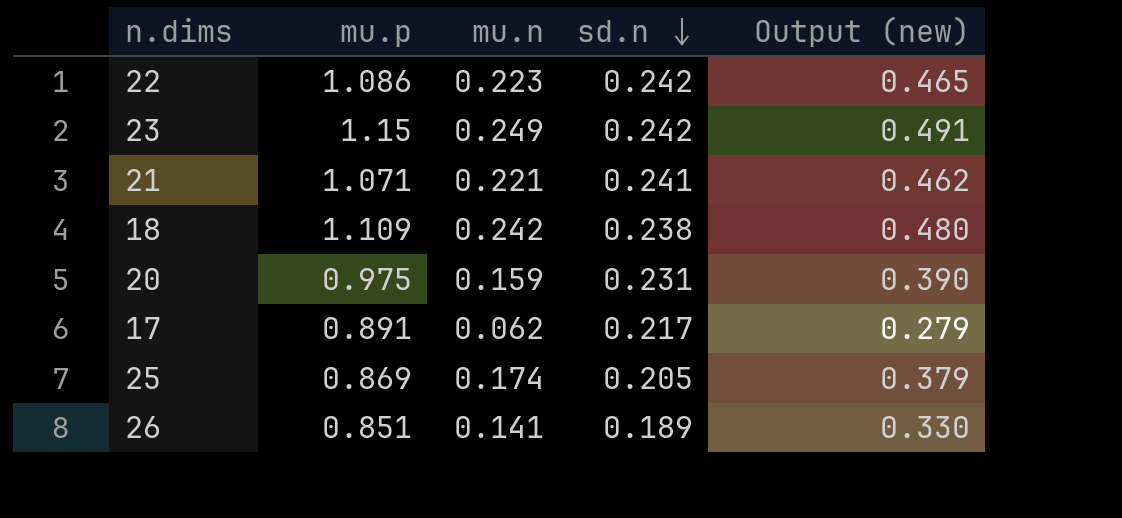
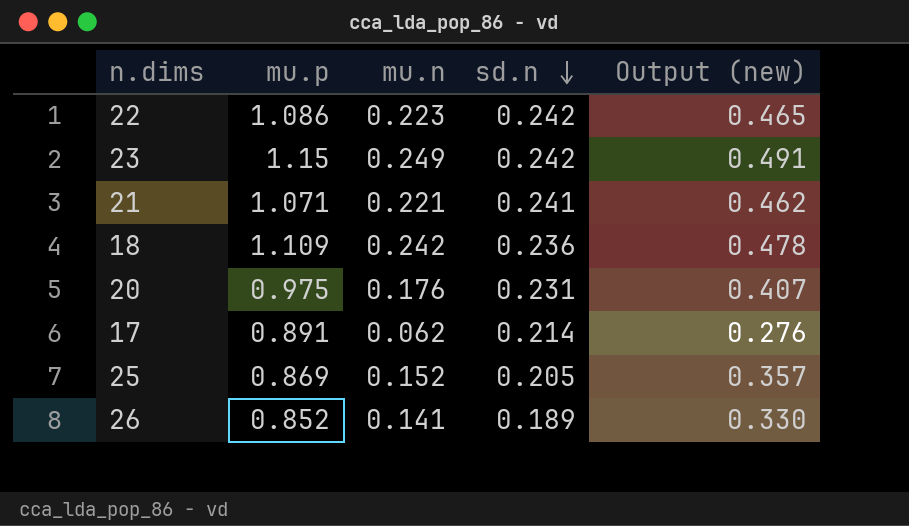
18 | sd.n: 0.238 -> 0.236
18 | Output (new): 0.480 -> 0.478
20 | mu.n: 0.159 -> 0.176
20 | Output (new): 0.390 -> 0.407
17 | sd.n: 0.217 -> 0.214
17 | Output (new): 0.279 -> 0.276
25 | mu.n: 0.174 -> 0.152
25 | Output (new): 0.379 -> 0.357
26 | mu.p: 0.851 -> 0.852

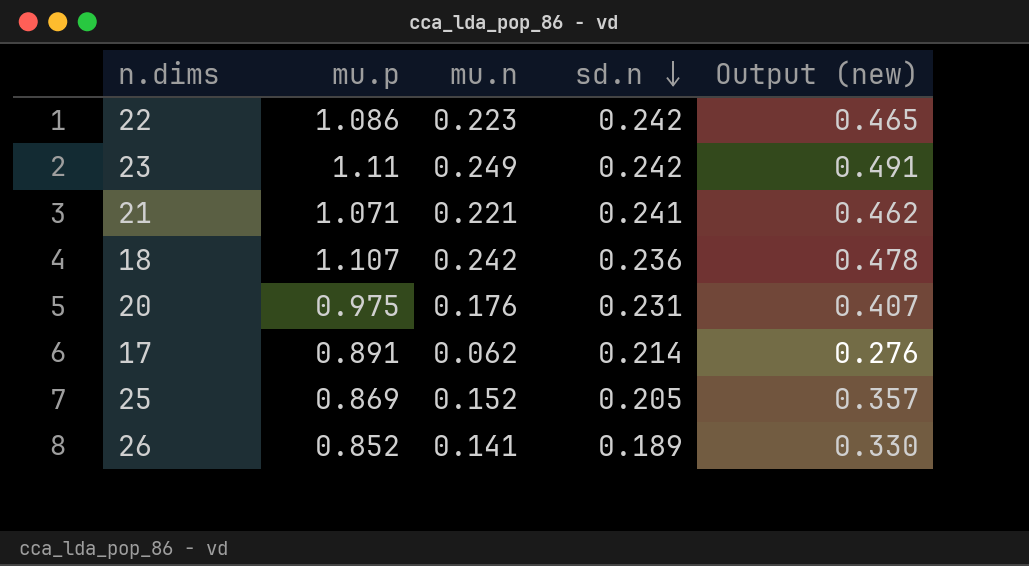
23 | mu.p: 1.15 -> 1.11
18 | mu.p: 1.109 -> 1.107

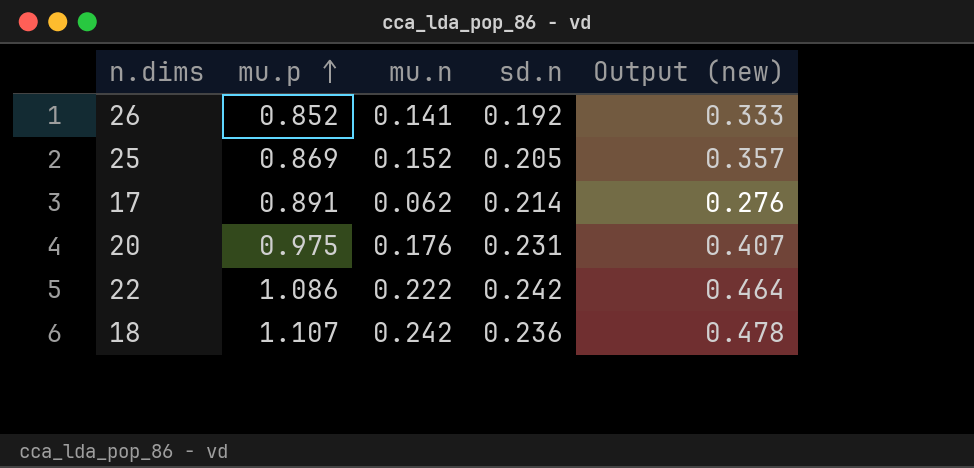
row order: sd.n descending -> mu.p ascending
row 23: 1.11 | 0.249 | 0.242 | 0.491 -> none
row 21: 1.071 | 0.221 | 0.241 | 0.462 -> none
26 | sd.n: 0.189 -> 0.192
26 | Output (new): 0.330 -> 0.333
22 | mu.n: 0.223 -> 0.222
22 | Output (new): 0.465 -> 0.464

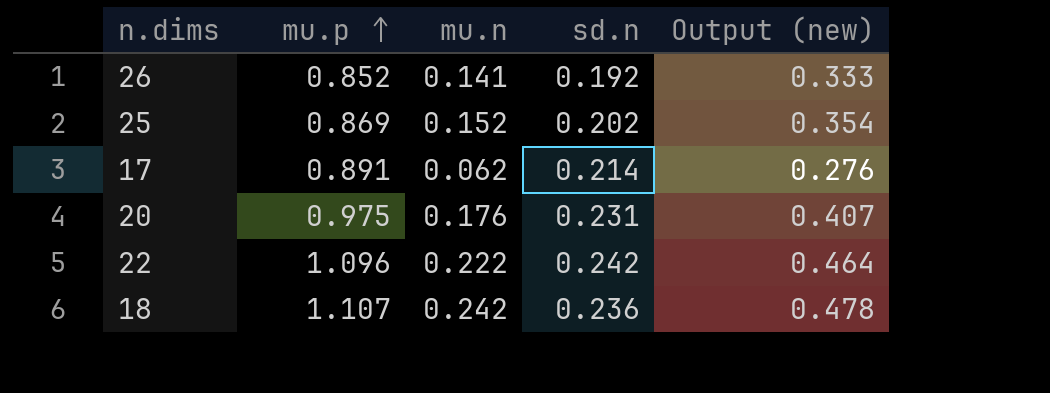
25 | sd.n: 0.205 -> 0.202
25 | Output (new): 0.357 -> 0.354
22 | mu.p: 1.086 -> 1.096

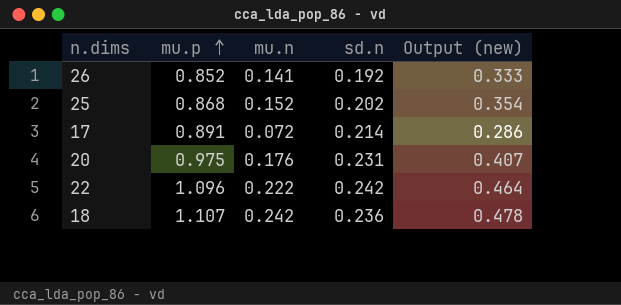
25 | mu.p: 0.869 -> 0.868
17 | mu.n: 0.062 -> 0.072
17 | Output (new): 0.276 -> 0.286

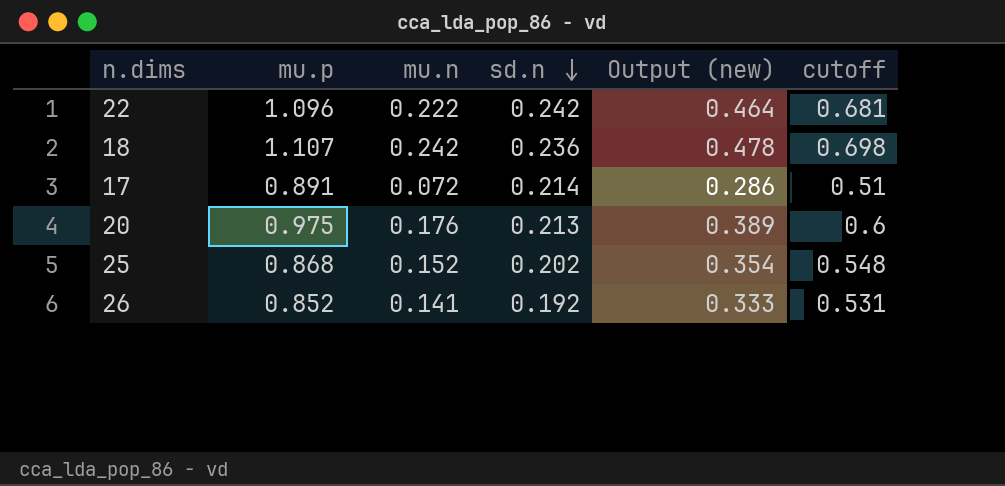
row order: mu.p ascending -> sd.n descending
column cutoff | position: none -> 6
20 | sd.n: 0.231 -> 0.213
20 | Output (new): 0.407 -> 0.389

